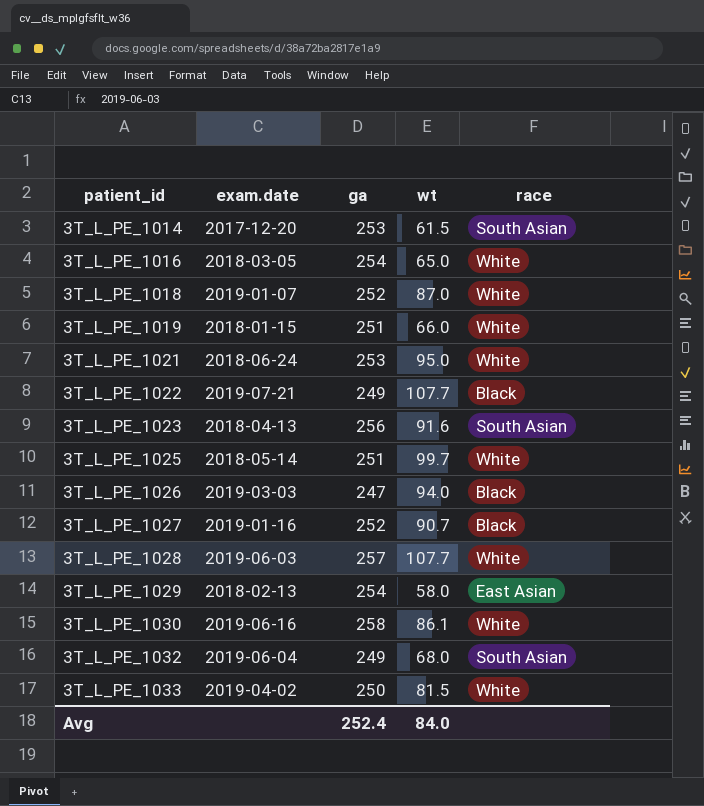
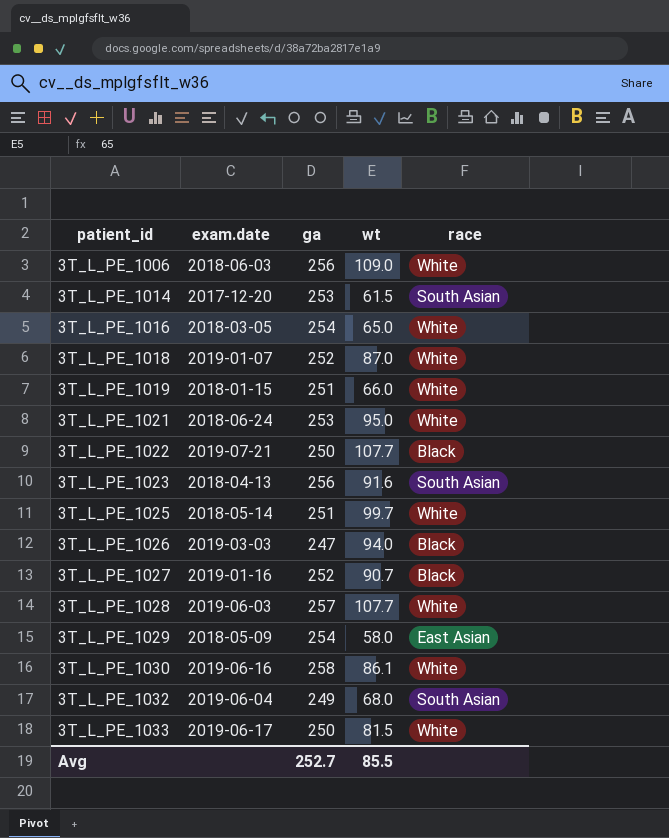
row 3T_L_PE_1006: none -> 2018-06-03 | 256 | 109.0 | White
3T_L_PE_1022 | ga: 249 -> 250
3T_L_PE_1029 | exam.date: 2018-02-13 -> 2018-05-09
3T_L_PE_1033 | exam.date: 2019-04-02 -> 2019-06-17
Avg | ga: 252.4 -> 252.7
Avg | wt: 84.0 -> 85.5

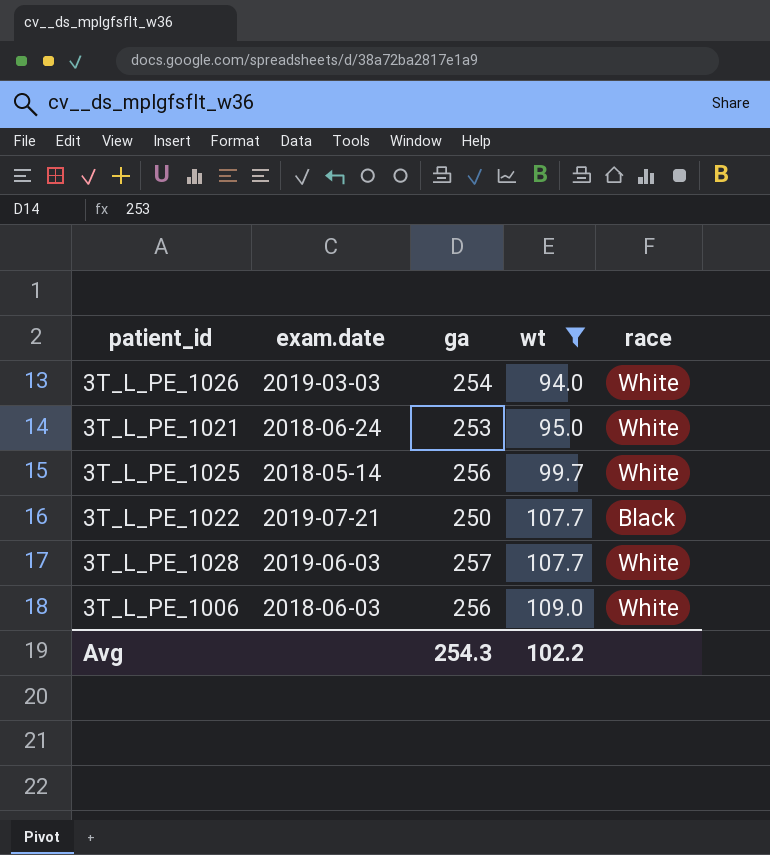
filter: none -> wt >= 94.0
row order: patient_id ascending -> wt ascending
3T_L_PE_1026 | ga: 247 -> 254
3T_L_PE_1026 | race: Black -> White
3T_L_PE_1025 | ga: 251 -> 256
Avg | ga: 252.7 -> 254.3
Avg | wt: 85.5 -> 102.2

